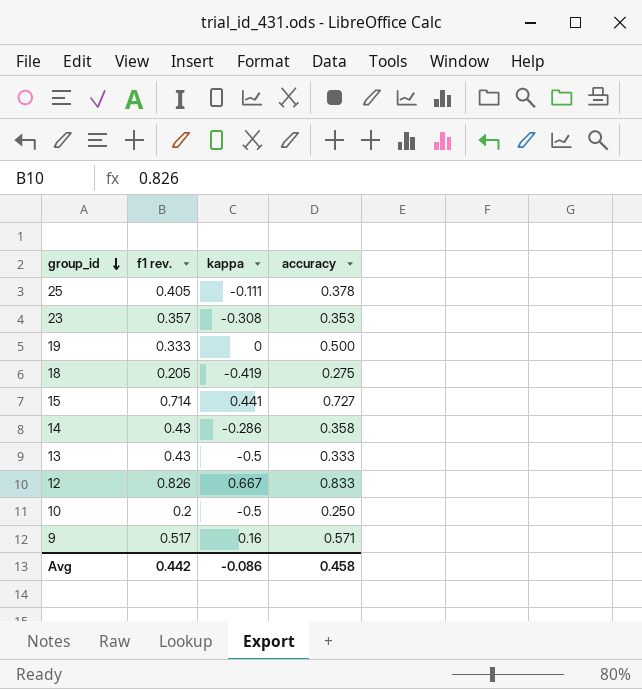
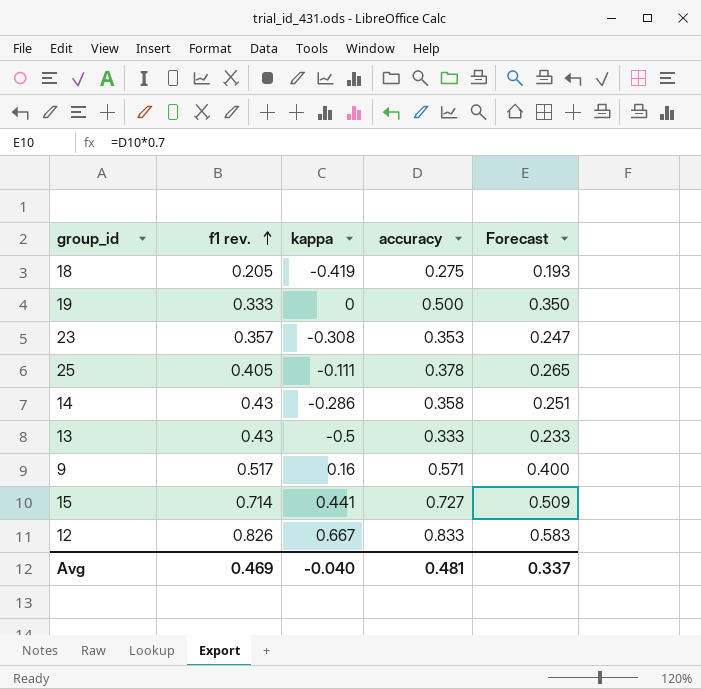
row order: group_id descending -> f1 rev. ascending
column Forecast | formula: none -> [accuracy] * 0.7
row 10: 0.2 | -0.5 | 0.250 -> none
Avg | f1 rev.: 0.442 -> 0.469
Avg | kappa: -0.086 -> -0.040
Avg | accuracy: 0.458 -> 0.481

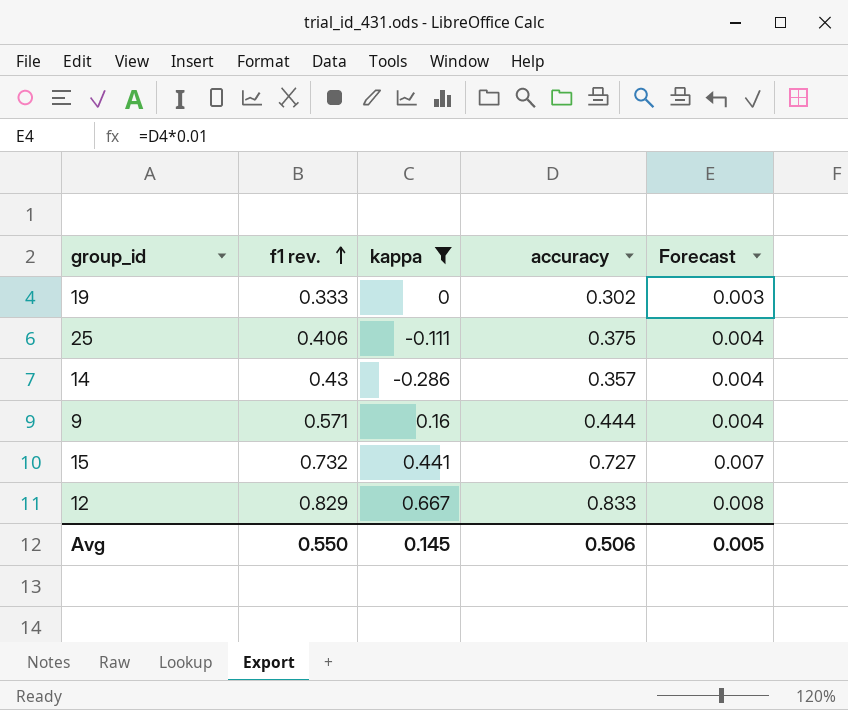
filter: none -> kappa >= -0.286
column Forecast | formula: [accuracy] * 0.7 -> [accuracy] * 0.01
19 | accuracy: 0.500 -> 0.302
25 | f1 rev.: 0.405 -> 0.406
25 | accuracy: 0.378 -> 0.375
14 | accuracy: 0.358 -> 0.357
9 | f1 rev.: 0.517 -> 0.571
9 | accuracy: 0.571 -> 0.444
15 | f1 rev.: 0.714 -> 0.732
12 | f1 rev.: 0.826 -> 0.829
Avg | f1 rev.: 0.469 -> 0.550
Avg | kappa: -0.040 -> 0.145
Avg | accuracy: 0.481 -> 0.506
Avg | Forecast: 0.337 -> 0.005

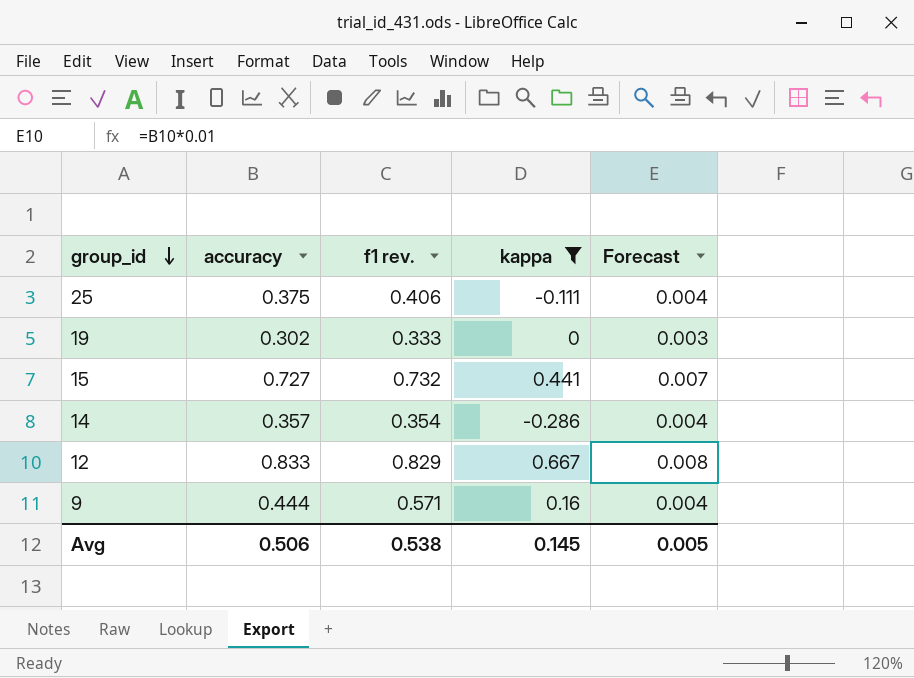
row order: f1 rev. ascending -> group_id descending
column accuracy | position: 4 -> 2
14 | f1 rev.: 0.43 -> 0.354
Avg | f1 rev.: 0.550 -> 0.538

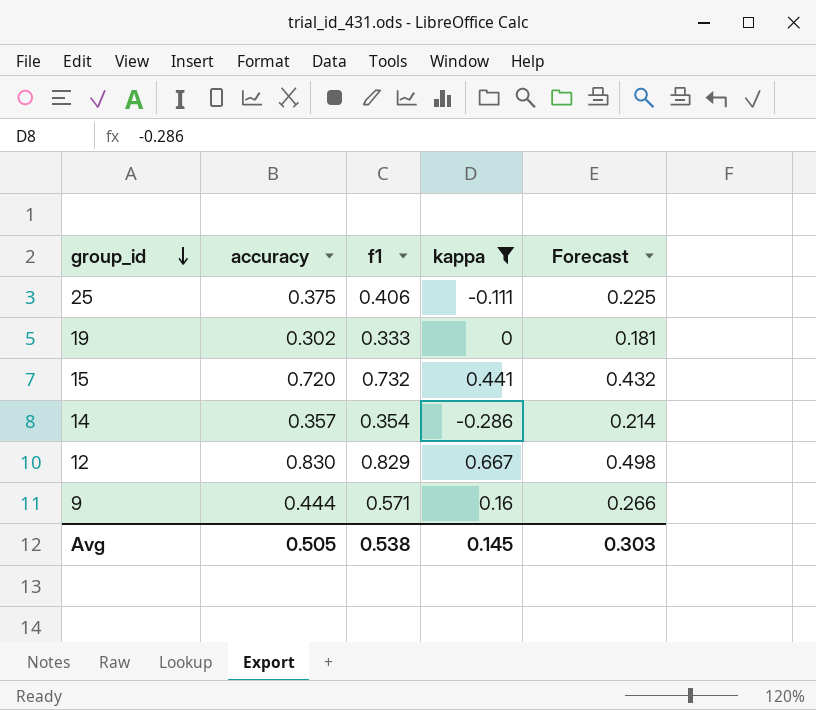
column name: f1 rev. -> f1
column Forecast | formula: [accuracy] * 0.01 -> [accuracy] * 0.6
15 | accuracy: 0.727 -> 0.720
12 | accuracy: 0.833 -> 0.830
Avg | accuracy: 0.506 -> 0.505
Avg | Forecast: 0.005 -> 0.303

